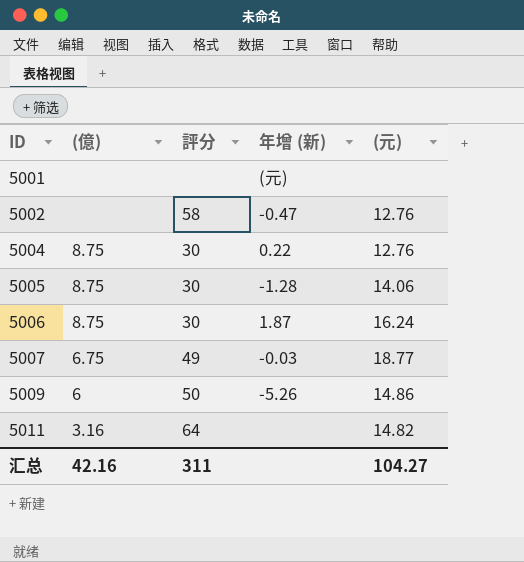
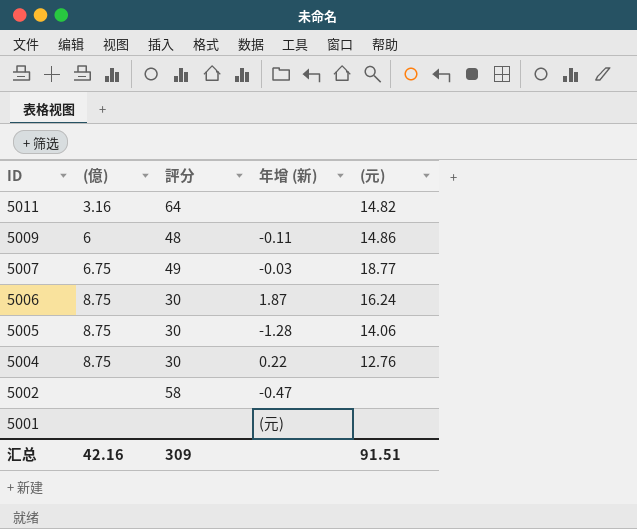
row order: ID ascending -> ID descending
5009 | 評分: 50 -> 48
5009 | 年增 (新): -5.26 -> -0.11
5002 | (元): 12.76 -> none
汇总 | 評分: 311 -> 309
汇总 | (元): 104.27 -> 91.51

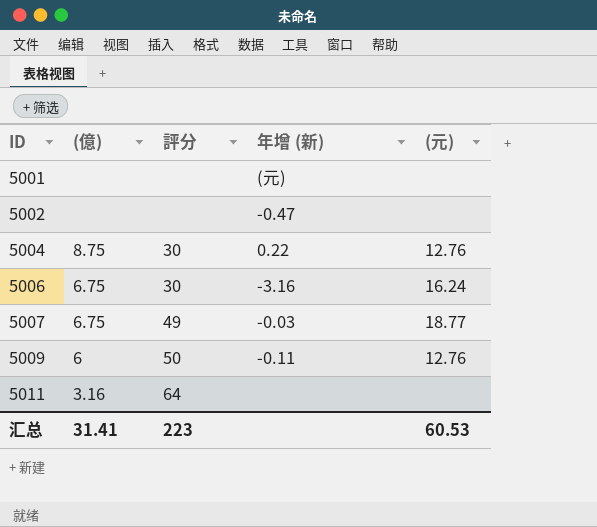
row order: ID descending -> ID ascending
row 5005: 8.75 | 30 | -1.28 | 14.06 -> none
5002 | 評分: 58 -> none
5006 | (億): 8.75 -> 6.75
5006 | 年增 (新): 1.87 -> -3.16
5009 | 評分: 48 -> 50
5009 | (元): 14.86 -> 12.76
5011 | (元): 14.82 -> none
汇总 | (億): 42.16 -> 31.41
汇总 | 評分: 309 -> 223
汇总 | (元): 91.51 -> 60.53

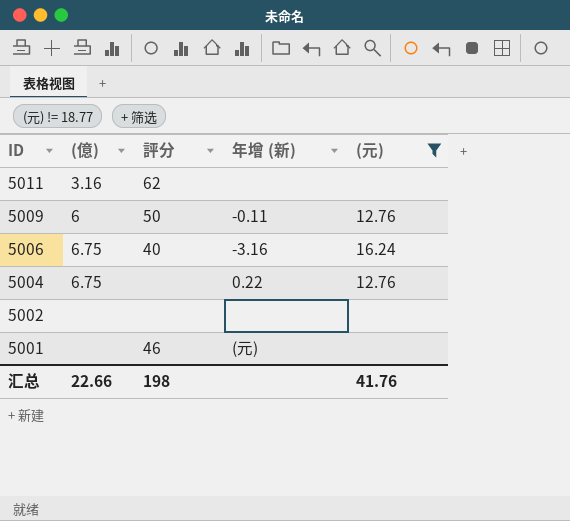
filter: none -> (元) != 18.77
row order: ID ascending -> ID descending
5011 | 評分: 64 -> 62
5006 | 評分: 30 -> 40
5004 | (億): 8.75 -> 6.75
5004 | 評分: 30 -> none
5002 | 年增 (新): -0.47 -> none
5001 | 評分: none -> 46
汇总 | (億): 31.41 -> 22.66
汇总 | 評分: 223 -> 198
汇总 | (元): 60.53 -> 41.76

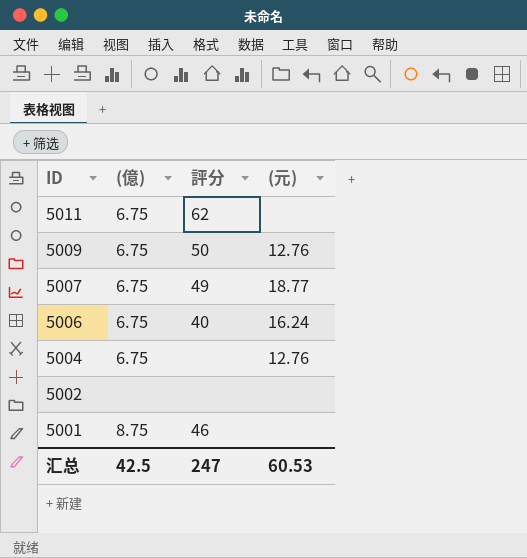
filter: (元) != 18.77 -> none
column 年增 (新) | position: 4 -> none
5011 | (億): 3.16 -> 6.75
5009 | (億): 6 -> 6.75
5001 | (億): none -> 8.75
汇总 | (億): 22.66 -> 42.5
汇总 | 評分: 198 -> 247
汇总 | (元): 41.76 -> 60.53

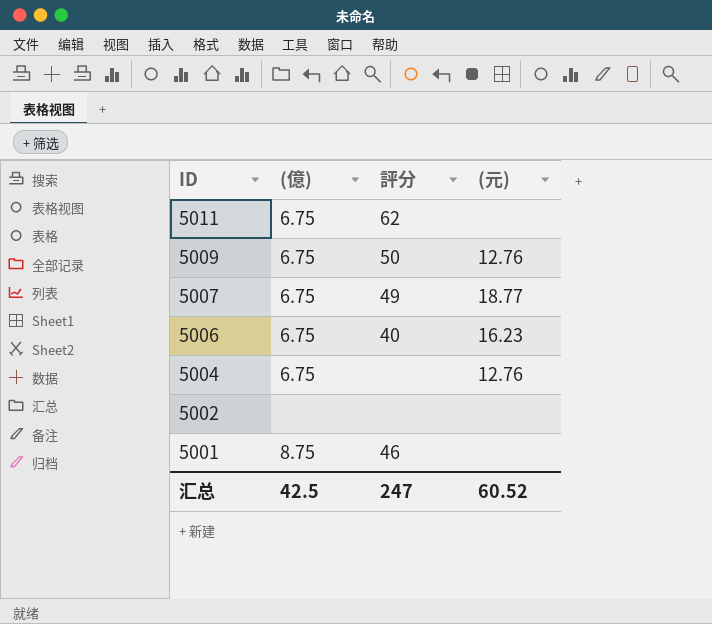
5006 | (元): 16.24 -> 16.23
汇总 | (元): 60.53 -> 60.52

